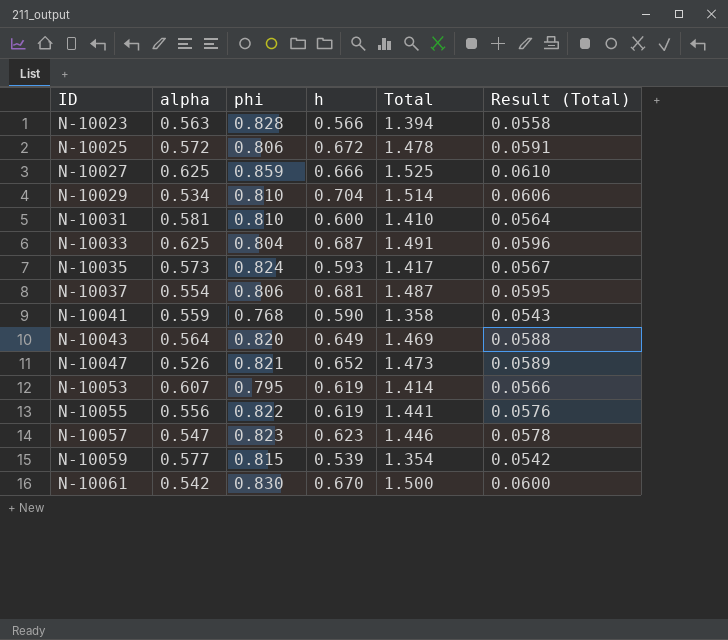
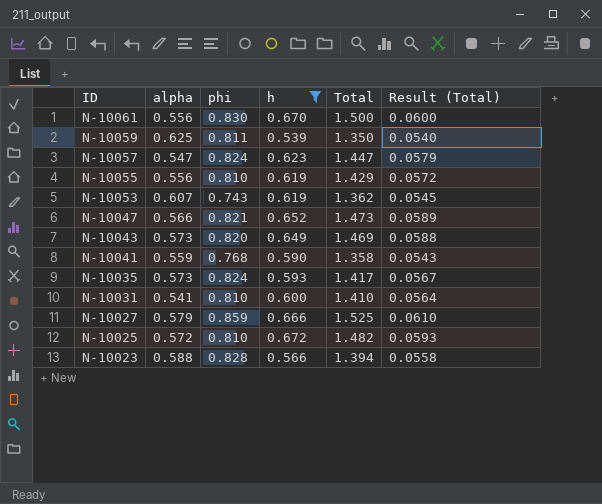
filter: none -> h <= 0.672
row order: ID ascending -> ID descending
N-10061 | alpha: 0.542 -> 0.556
N-10059 | alpha: 0.577 -> 0.625
N-10059 | phi: 0.815 -> 0.811
N-10059 | Total: 1.354 -> 1.350
N-10059 | Result (Total): 0.0542 -> 0.0540
N-10057 | phi: 0.823 -> 0.824
N-10057 | Total: 1.446 -> 1.447
N-10057 | Result (Total): 0.0578 -> 0.0579
N-10055 | phi: 0.822 -> 0.810
N-10055 | Total: 1.441 -> 1.429
N-10055 | Result (Total): 0.0576 -> 0.0572
N-10053 | phi: 0.795 -> 0.743
N-10053 | Total: 1.414 -> 1.362
N-10053 | Result (Total): 0.0566 -> 0.0545
N-10047 | alpha: 0.526 -> 0.566
N-10043 | alpha: 0.564 -> 0.573
N-10031 | alpha: 0.581 -> 0.541
N-10027 | alpha: 0.625 -> 0.579
N-10025 | phi: 0.806 -> 0.810
N-10025 | Total: 1.478 -> 1.482
N-10025 | Result (Total): 0.0591 -> 0.0593
N-10023 | alpha: 0.563 -> 0.588

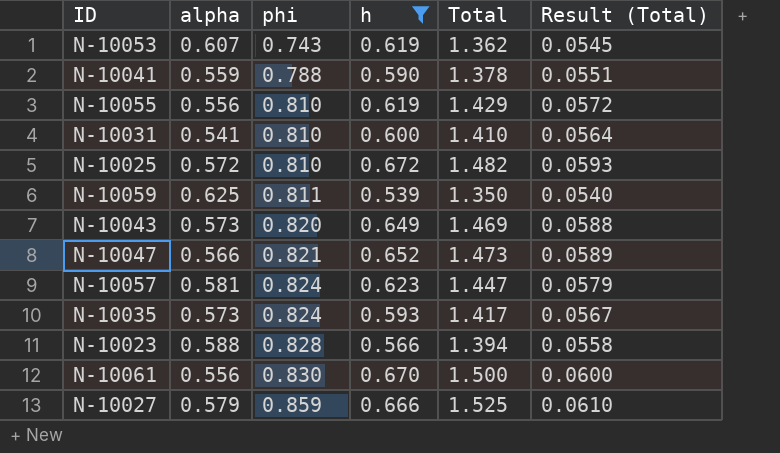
row order: ID descending -> phi ascending
N-10041 | phi: 0.768 -> 0.788
N-10041 | Total: 1.358 -> 1.378
N-10041 | Result (Total): 0.0543 -> 0.0551
N-10057 | alpha: 0.547 -> 0.581

